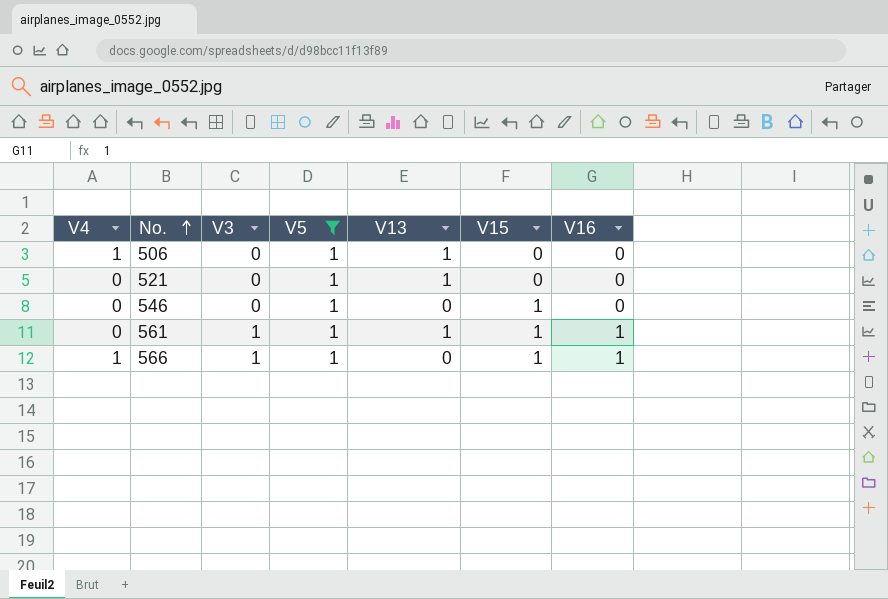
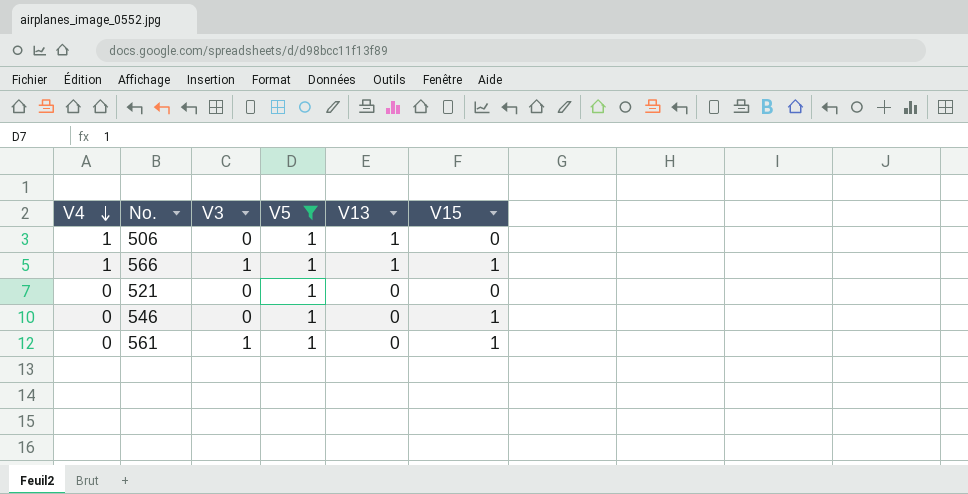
row order: No. ascending -> V4 descending
column V16 | position: 7 -> none
566 | V13: 0 -> 1
521 | V13: 1 -> 0
561 | V13: 1 -> 0

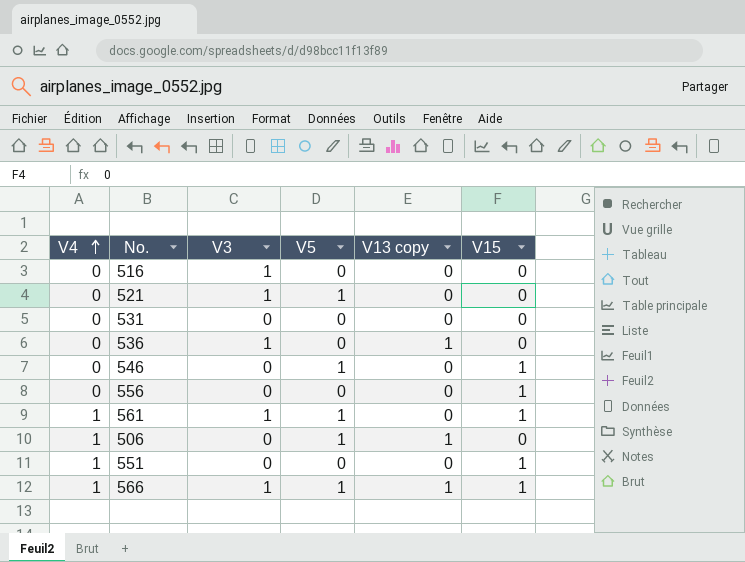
filter: V5 = 1 -> none
row order: V4 descending -> V4 ascending
column name: V13 -> V13 copy
521 | V3: 0 -> 1
561 | V4: 0 -> 1

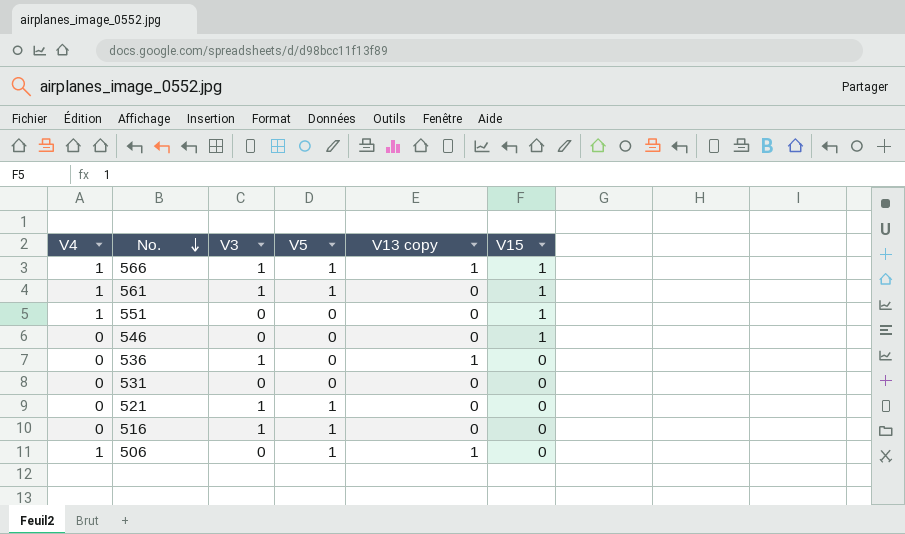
row order: V4 ascending -> No. descending
row 556: 0 | 0 | 0 | 0 | 1 -> none
546 | V5: 1 -> 0
516 | V5: 0 -> 1

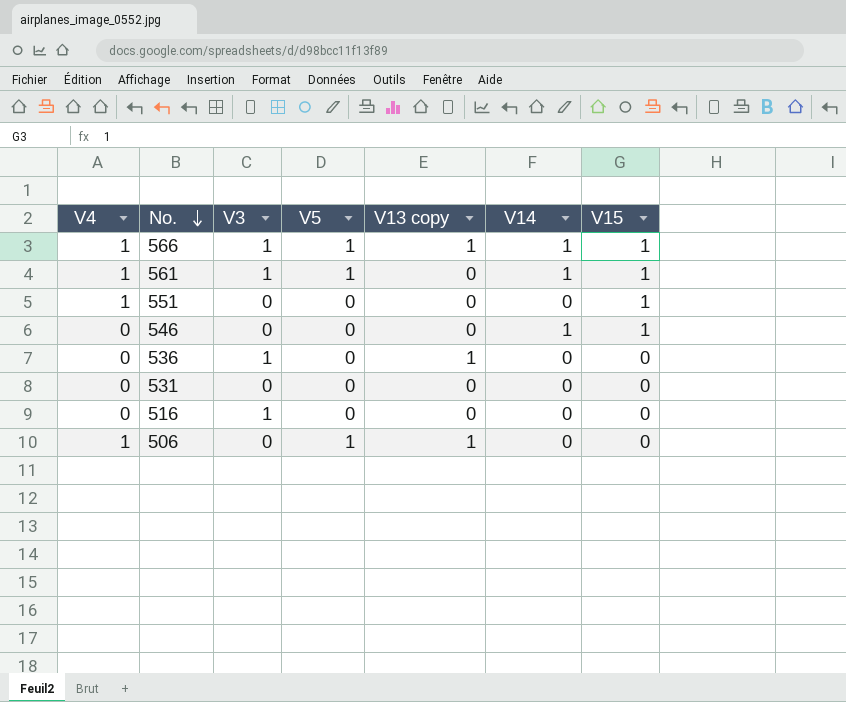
column V14 | position: none -> 6
row 521: 0 | 1 | 1 | 0 | 0 -> none
516 | V5: 1 -> 0

